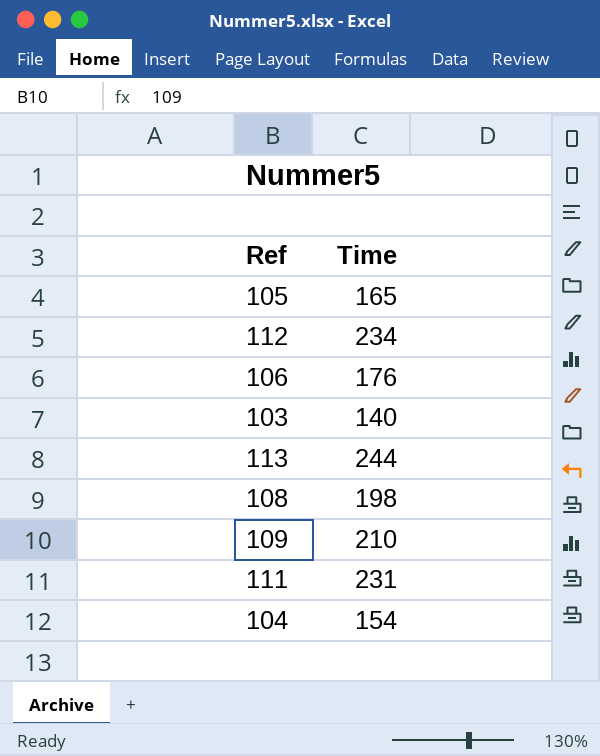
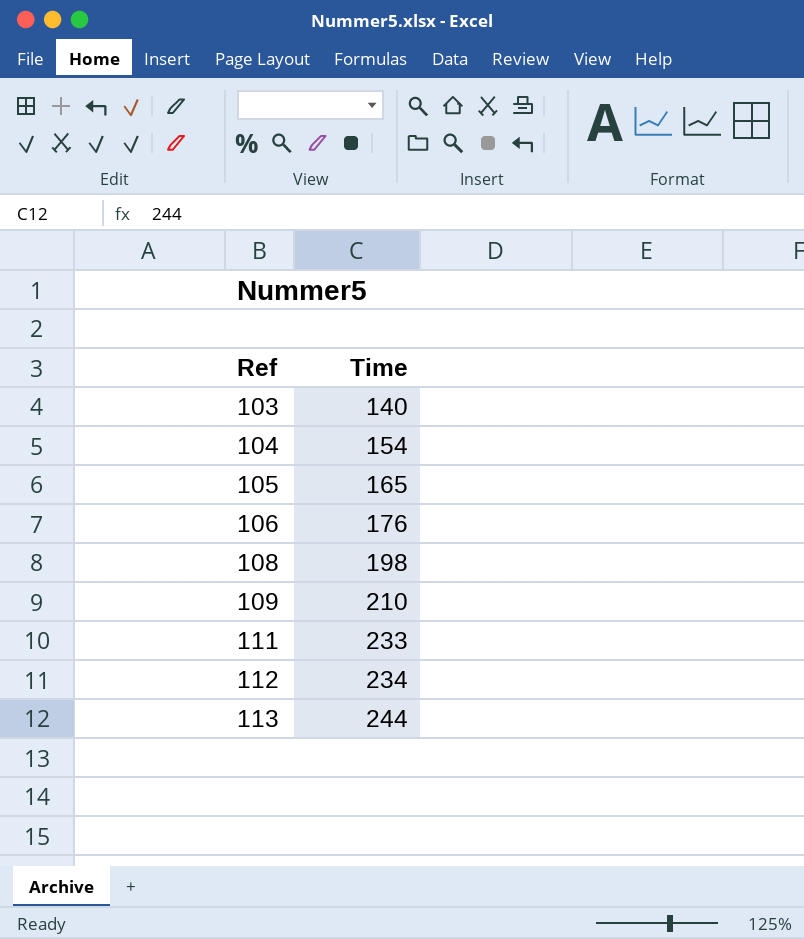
row order: none -> Ref ascending
111 | Time: 231 -> 233

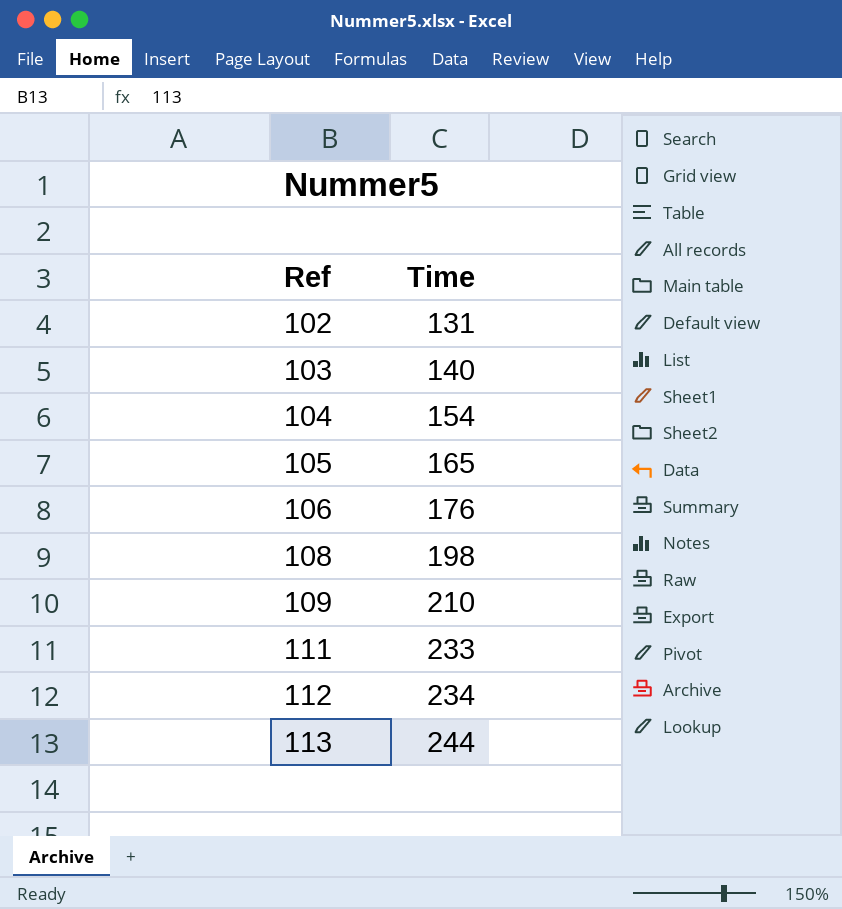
row 102: none -> 131

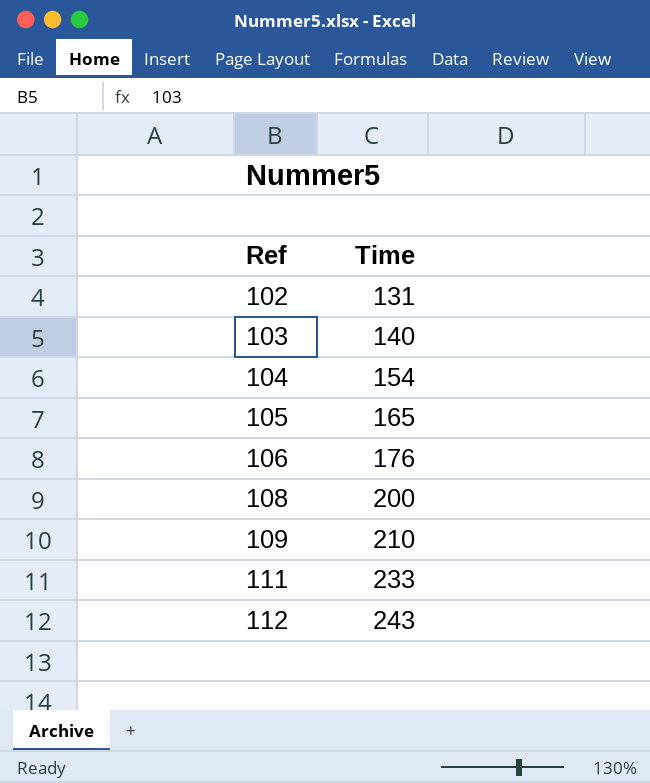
row 113: 244 -> none
108 | Time: 198 -> 200
112 | Time: 234 -> 243

